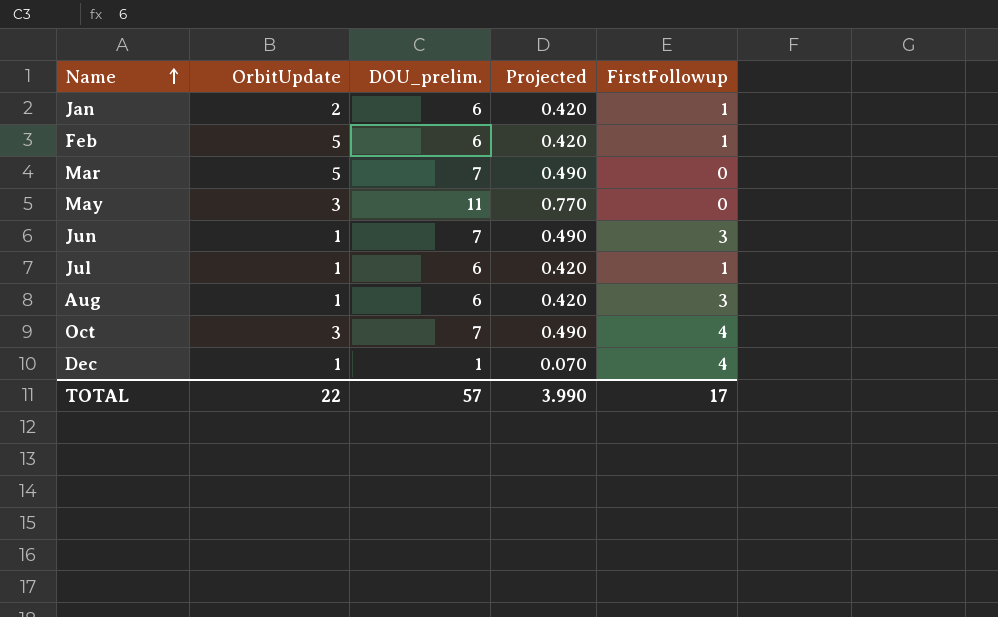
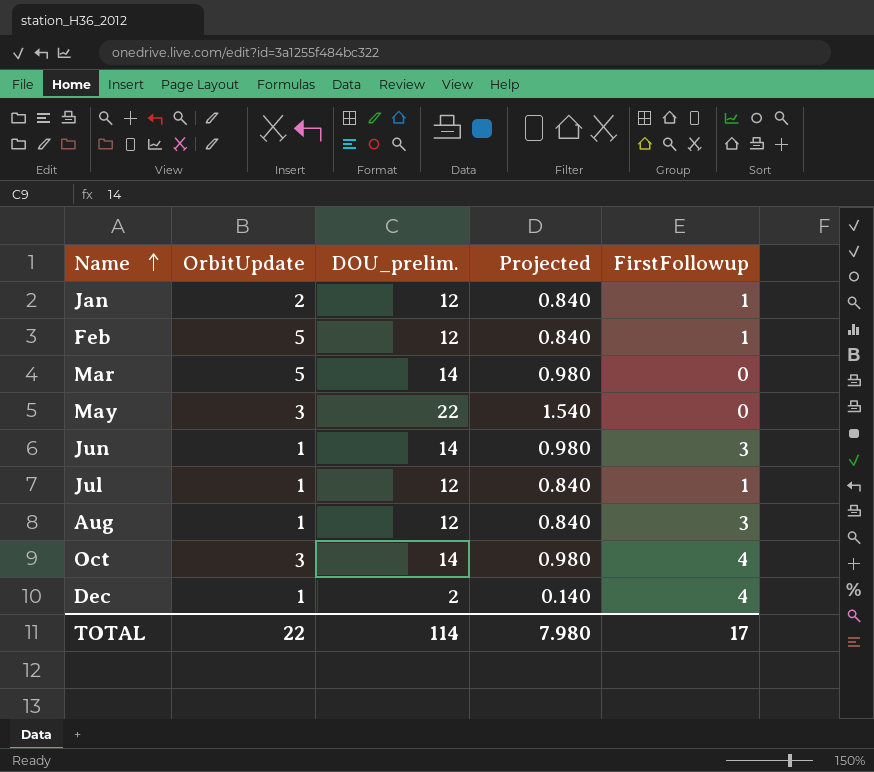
Jan | DOU_prelim.: 6 -> 12
Jan | Projected: 0.420 -> 0.840
Feb | DOU_prelim.: 6 -> 12
Feb | Projected: 0.420 -> 0.840
Mar | DOU_prelim.: 7 -> 14
Mar | Projected: 0.490 -> 0.980
May | DOU_prelim.: 11 -> 22
May | Projected: 0.770 -> 1.540
Jun | DOU_prelim.: 7 -> 14
Jun | Projected: 0.490 -> 0.980
Jul | DOU_prelim.: 6 -> 12
Jul | Projected: 0.420 -> 0.840
Aug | DOU_prelim.: 6 -> 12
Aug | Projected: 0.420 -> 0.840
Oct | DOU_prelim.: 7 -> 14
Oct | Projected: 0.490 -> 0.980
Dec | DOU_prelim.: 1 -> 2
Dec | Projected: 0.070 -> 0.140
TOTAL | DOU_prelim.: 57 -> 114
TOTAL | Projected: 3.990 -> 7.980

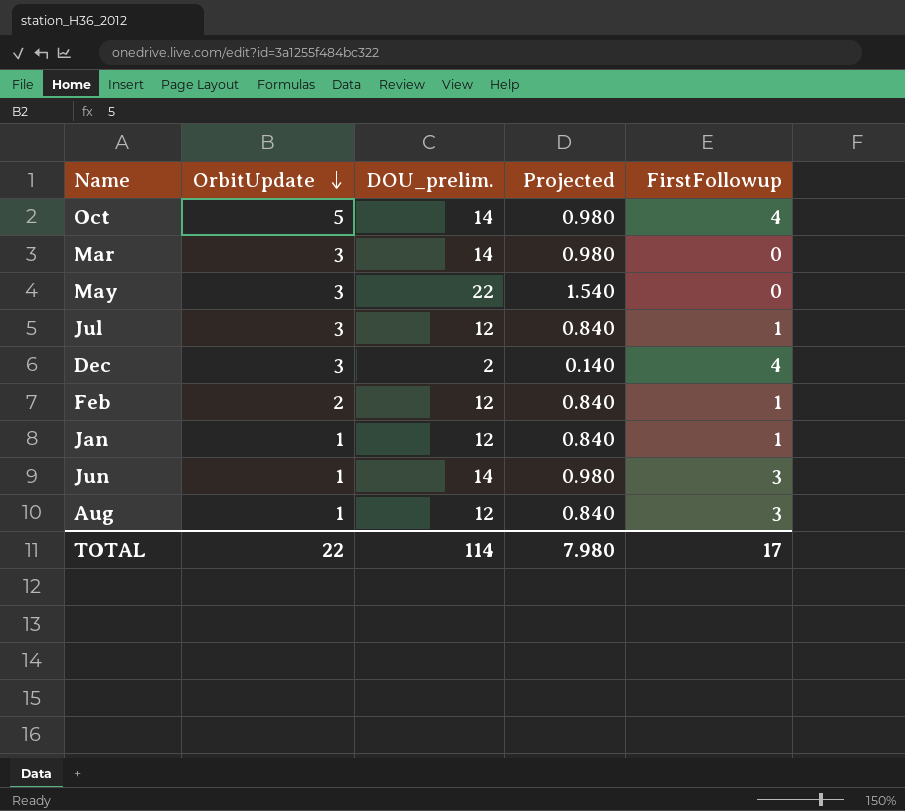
row order: Name ascending -> OrbitUpdate descending
Oct | OrbitUpdate: 3 -> 5
Mar | OrbitUpdate: 5 -> 3
Jul | OrbitUpdate: 1 -> 3
Dec | OrbitUpdate: 1 -> 3
Feb | OrbitUpdate: 5 -> 2
Jan | OrbitUpdate: 2 -> 1

